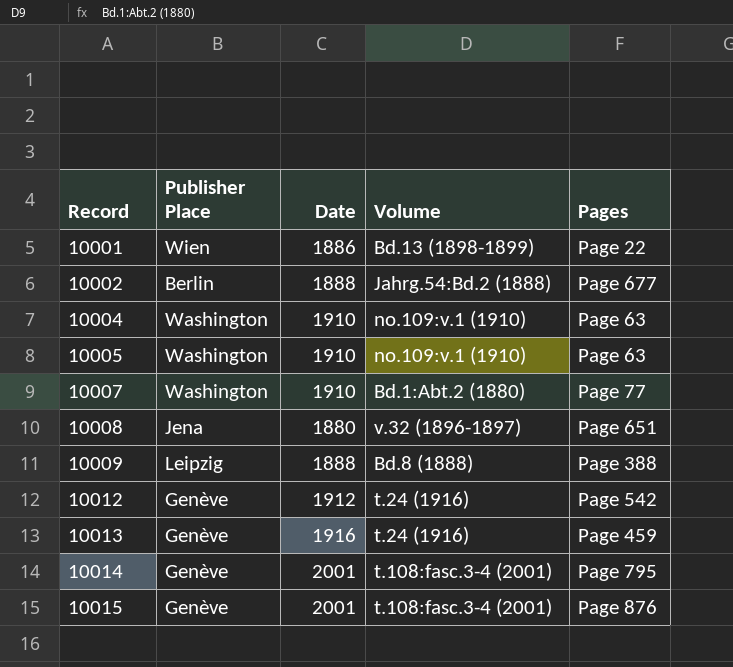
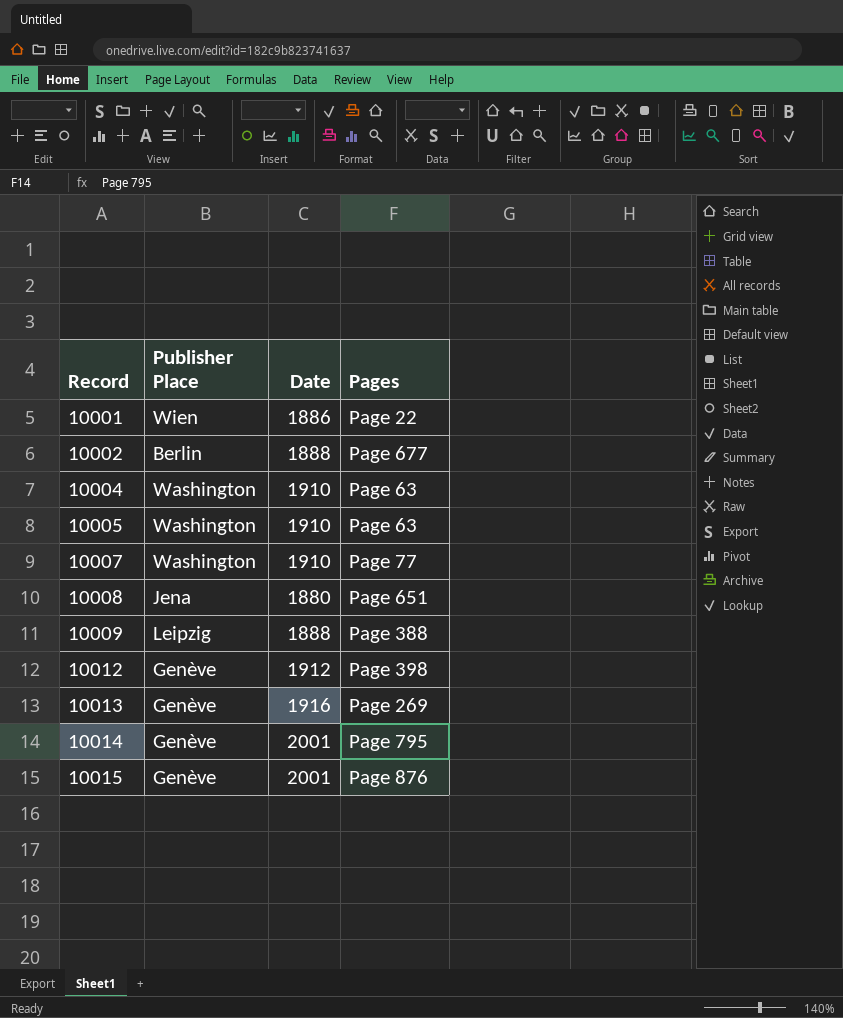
column Volume | position: 4 -> none
10012 | Pages: Page 542 -> Page 398
10013 | Pages: Page 459 -> Page 269

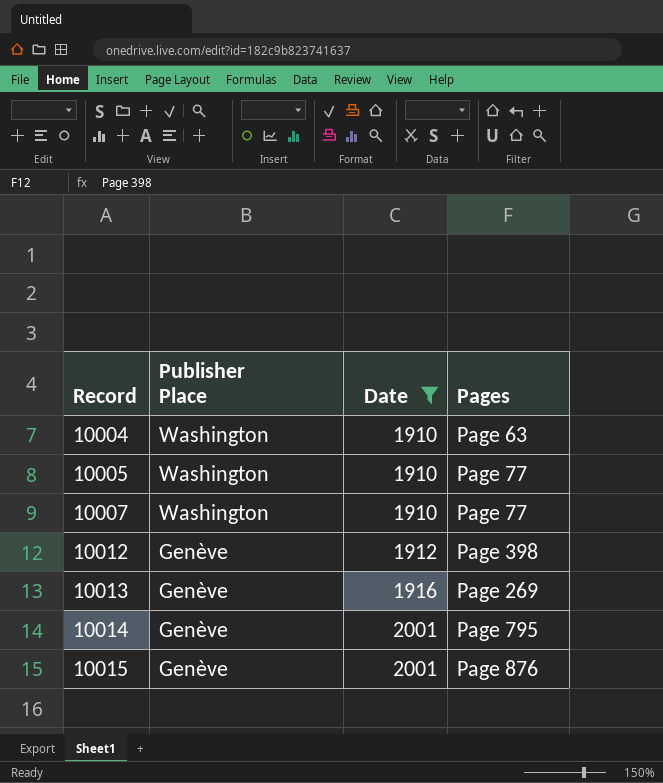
filter: none -> Date >= 1910
10005 | Pages: Page 63 -> Page 77

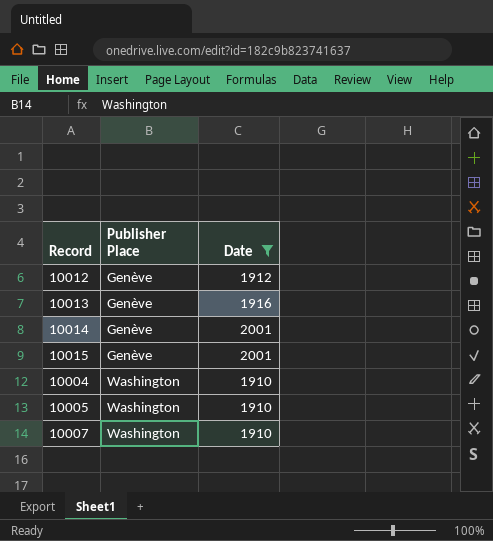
row order: Record ascending -> Publisher Place ascending
column Pages | position: 4 -> none

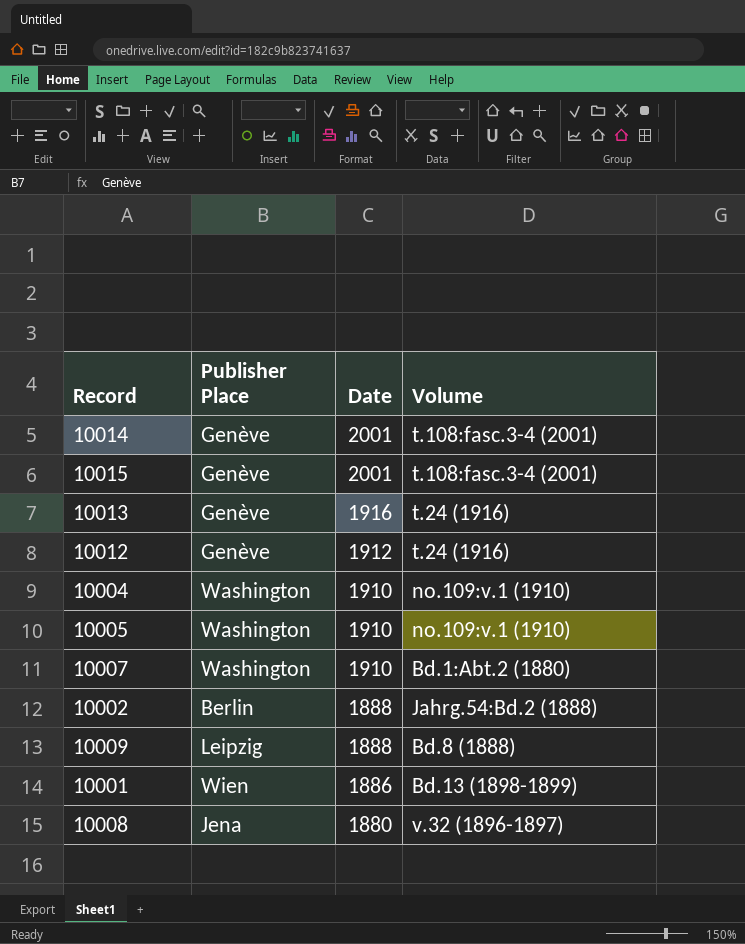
filter: Date >= 1910 -> none
row order: Publisher Place ascending -> Date descending
column Volume | position: none -> 4

